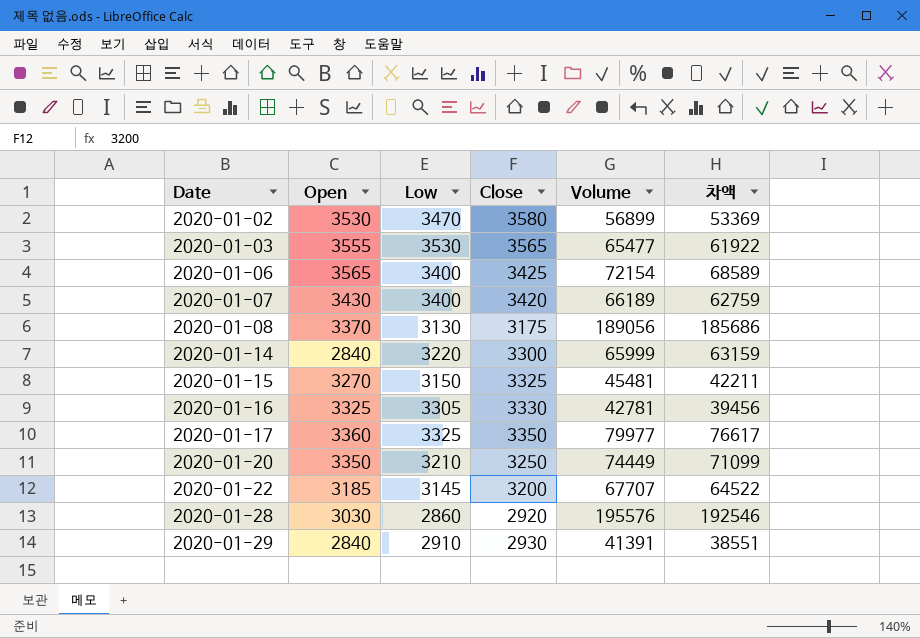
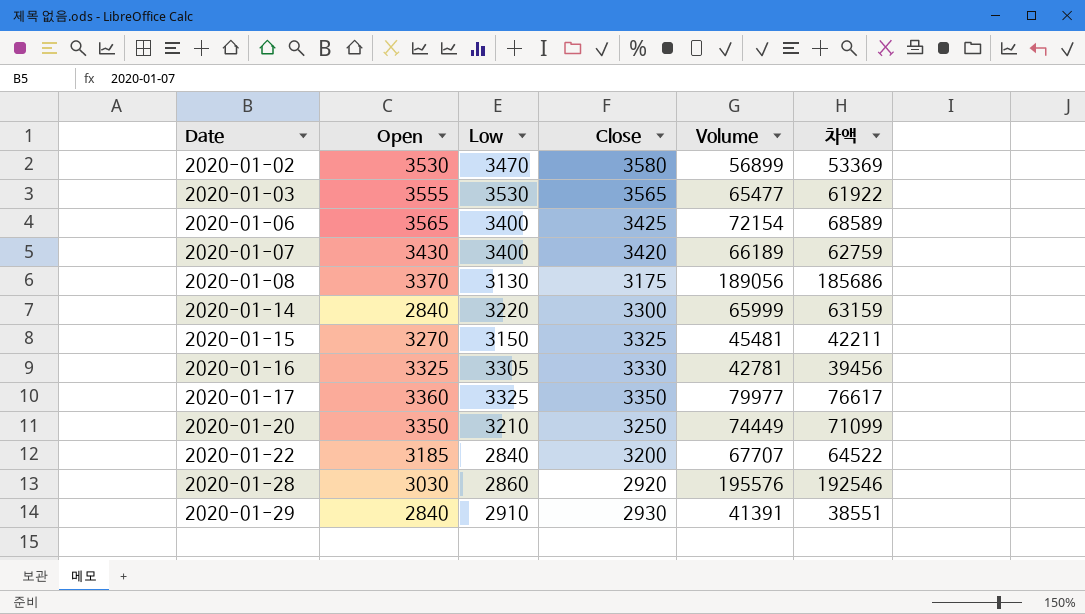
2020-01-22 | Low: 3145 -> 2840

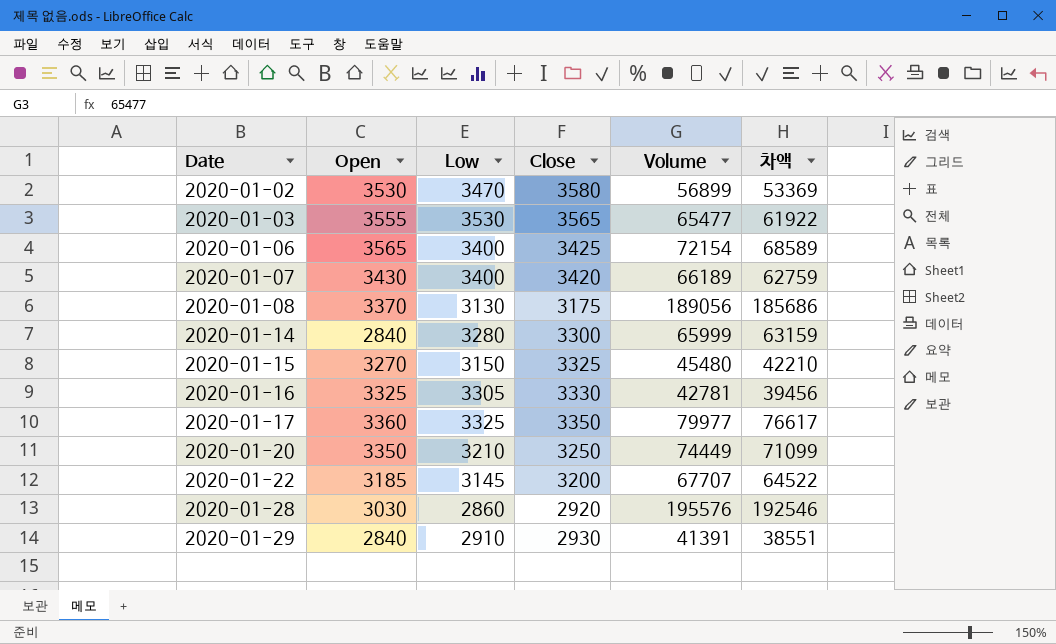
2020-01-14 | Low: 3220 -> 3280
2020-01-15 | Volume: 45481 -> 45480
2020-01-15 | 차액: 42211 -> 42210
2020-01-22 | Low: 2840 -> 3145

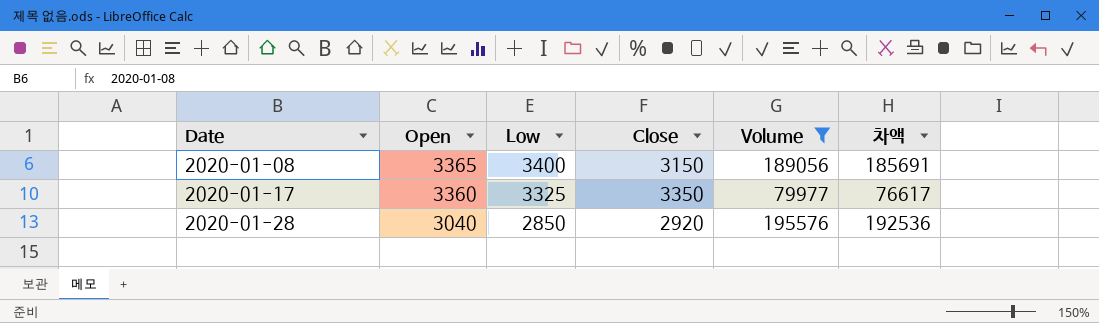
filter: none -> Volume >= 79977
2020-01-08 | Open: 3370 -> 3365
2020-01-08 | Low: 3130 -> 3400
2020-01-08 | Close: 3175 -> 3150
2020-01-08 | 차액: 185686 -> 185691
2020-01-28 | Open: 3030 -> 3040
2020-01-28 | Low: 2860 -> 2850
2020-01-28 | 차액: 192546 -> 192536

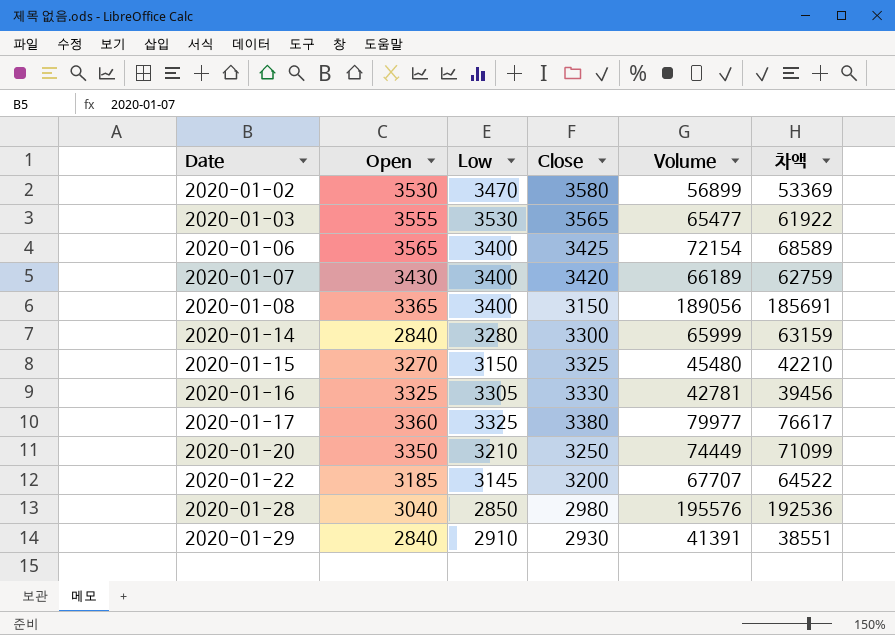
filter: Volume >= 79977 -> none
2020-01-17 | Close: 3350 -> 3380
2020-01-28 | Close: 2920 -> 2980

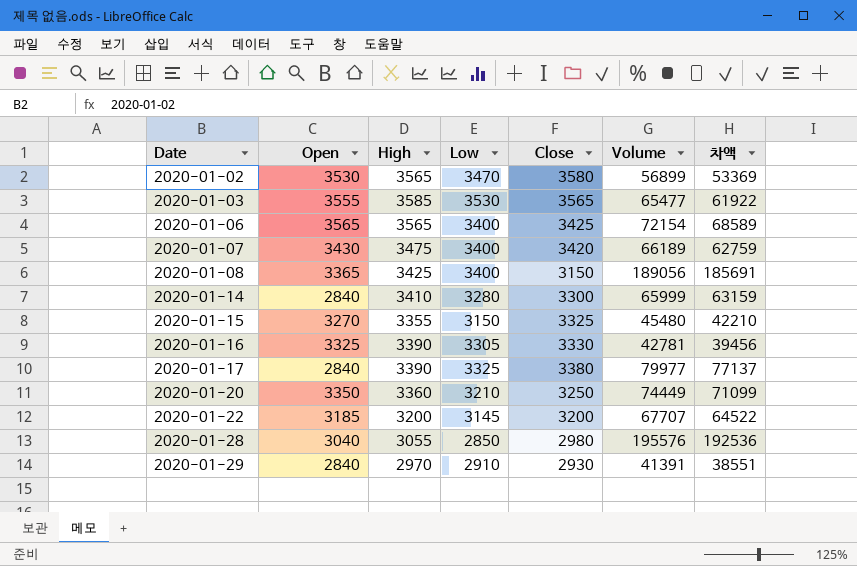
column High | position: none -> 3
2020-01-17 | Open: 3360 -> 2840
2020-01-17 | 차액: 76617 -> 77137

